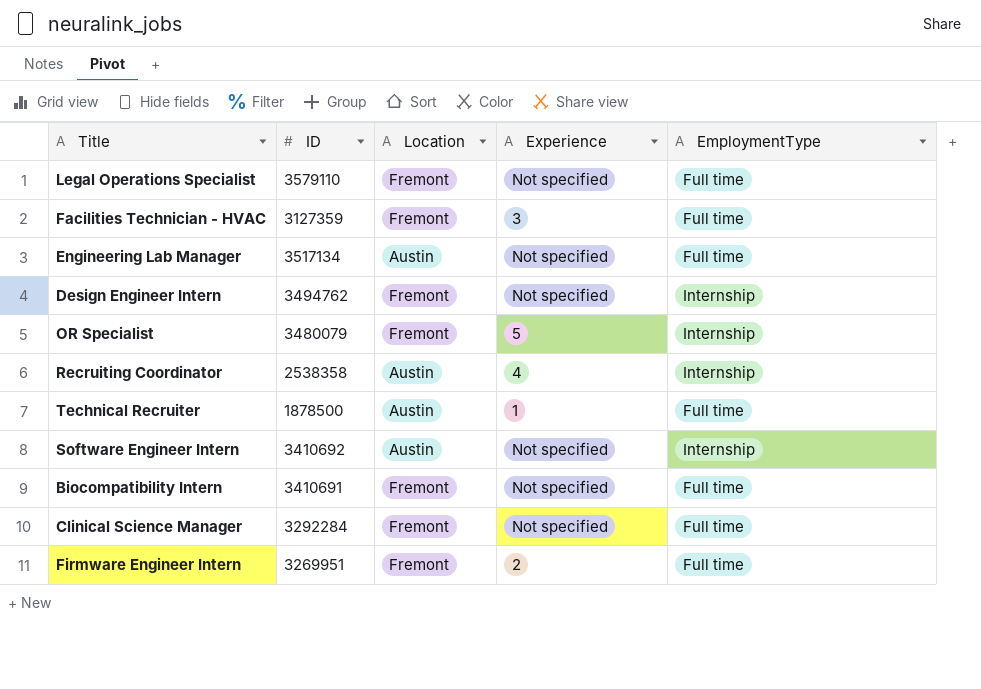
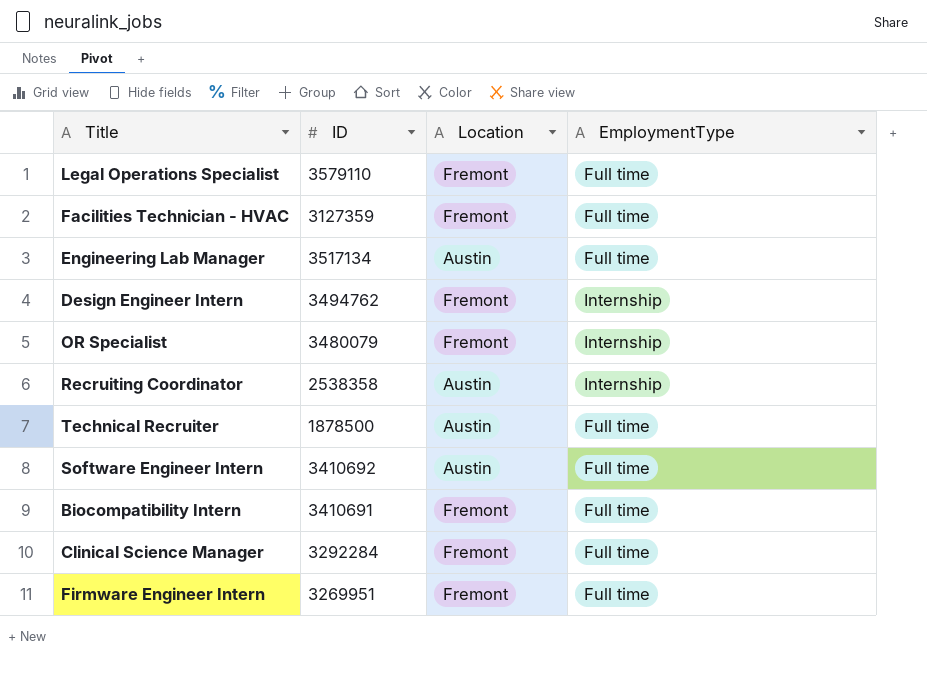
column Experience | position: 4 -> none
Software Engineer Intern | EmploymentType: Internship -> Full time

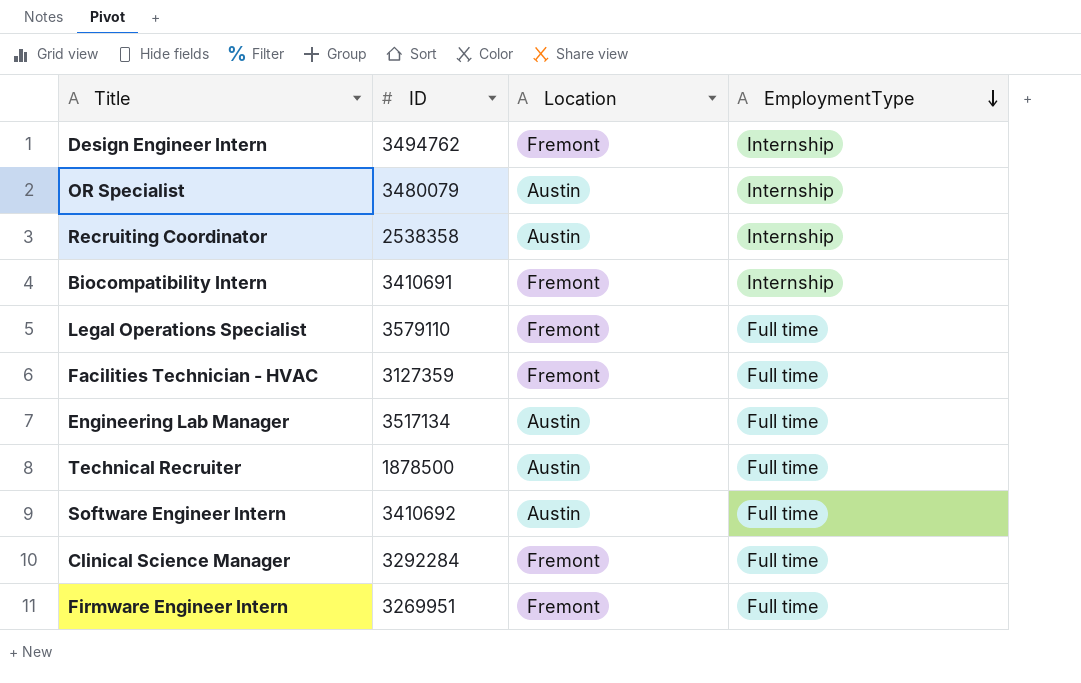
row order: none -> EmploymentType descending
OR Specialist | Location: Fremont -> Austin
Biocompatibility Intern | EmploymentType: Full time -> Internship

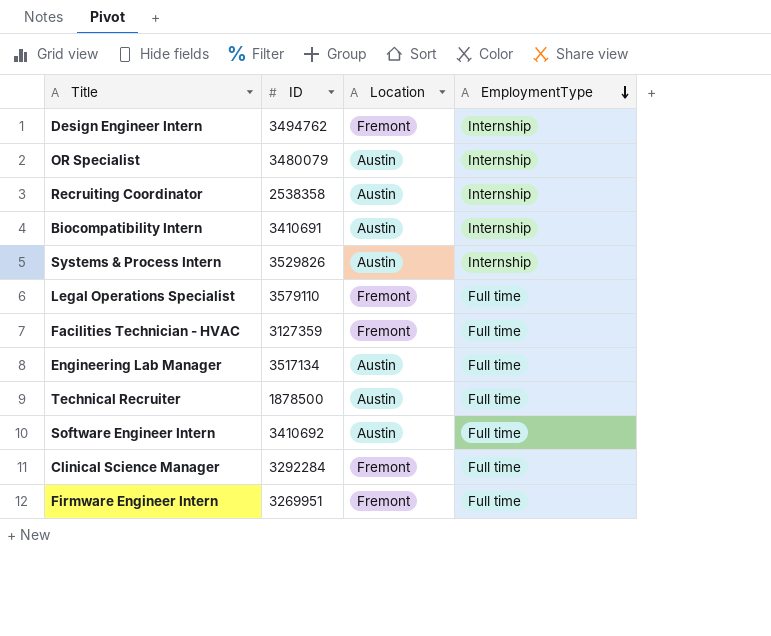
Biocompatibility Intern | Location: Fremont -> Austin
row Systems & Process Intern: none -> 3529826 | Austin | Internship

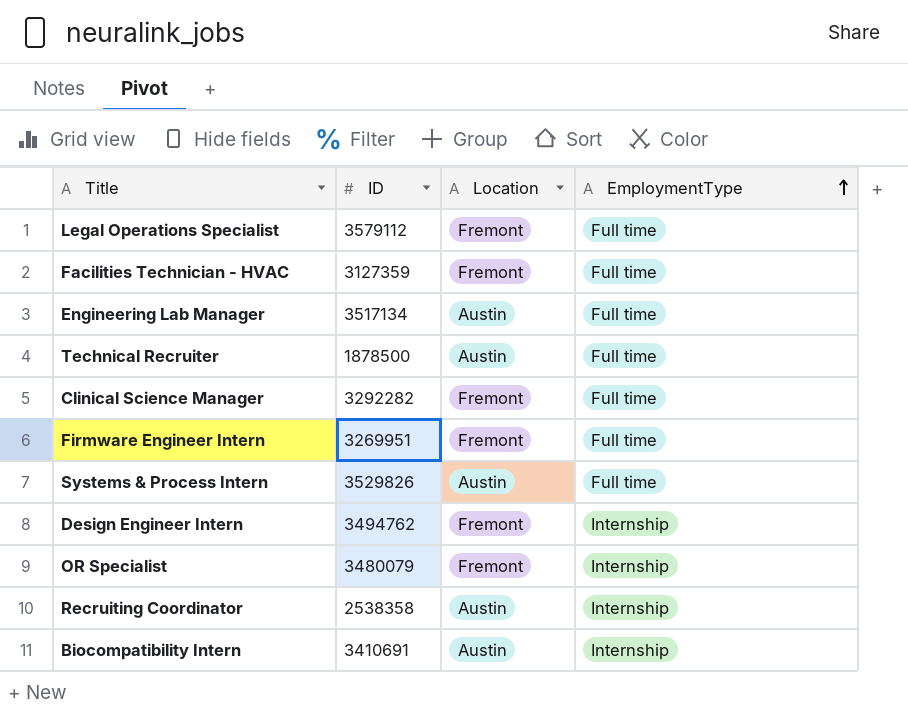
row order: EmploymentType descending -> EmploymentType ascending
row Software Engineer Intern: 3410692 | Austin | Full time -> none
Legal Operations Specialist | ID: 3579110 -> 3579112
Clinical Science Manager | ID: 3292284 -> 3292282
Systems & Process Intern | EmploymentType: Internship -> Full time
OR Specialist | Location: Austin -> Fremont

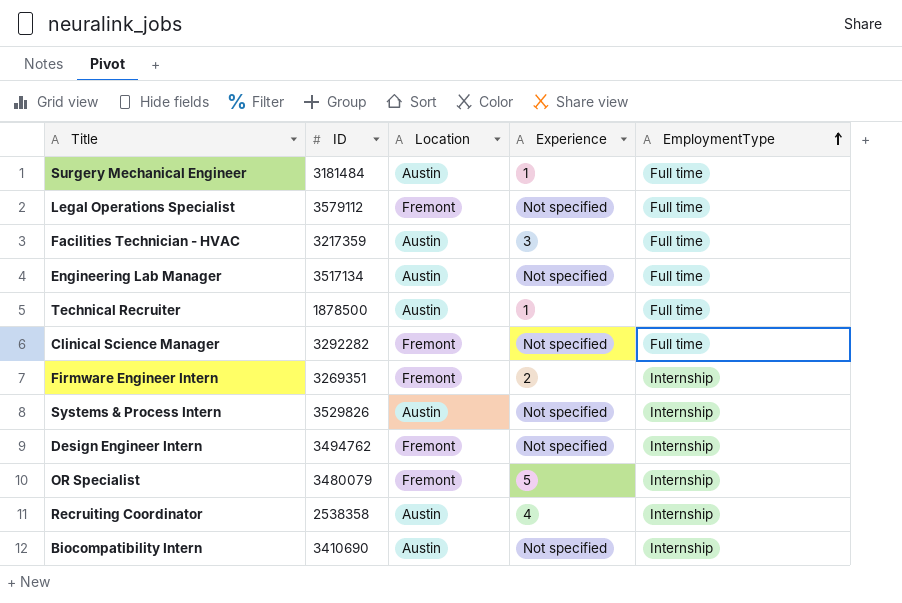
column Experience | position: none -> 4
row Surgery Mechanical Engineer: none -> 3181484 | Austin | 1 | Full time
Facilities Technician - HVAC | ID: 3127359 -> 3217359
Facilities Technician - HVAC | Location: Fremont -> Austin
Firmware Engineer Intern | ID: 3269951 -> 3269351
Firmware Engineer Intern | EmploymentType: Full time -> Internship
Systems & Process Intern | EmploymentType: Full time -> Internship
Biocompatibility Intern | ID: 3410691 -> 3410690

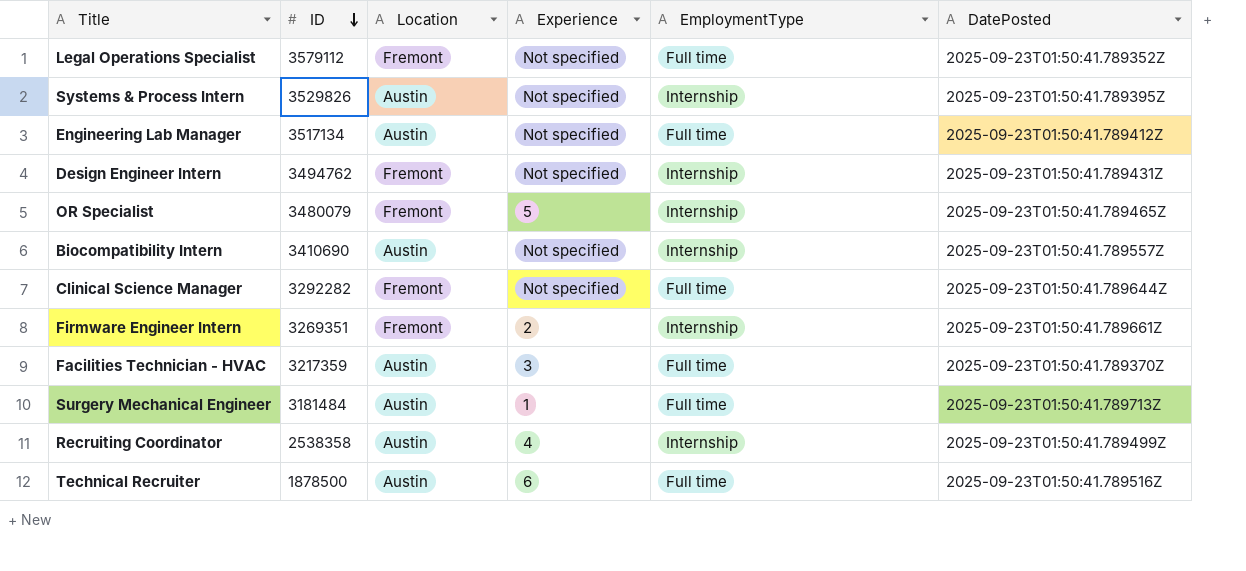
row order: EmploymentType ascending -> ID descending
column DatePosted | position: none -> 6
Technical Recruiter | Experience: 1 -> 6

